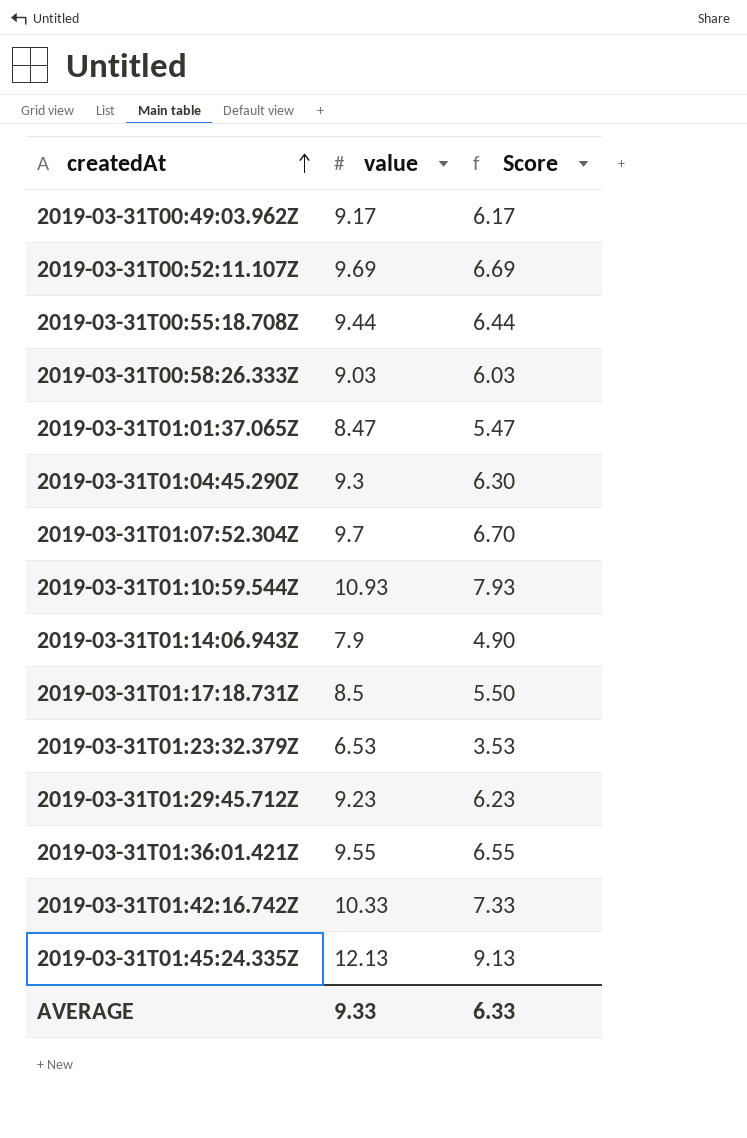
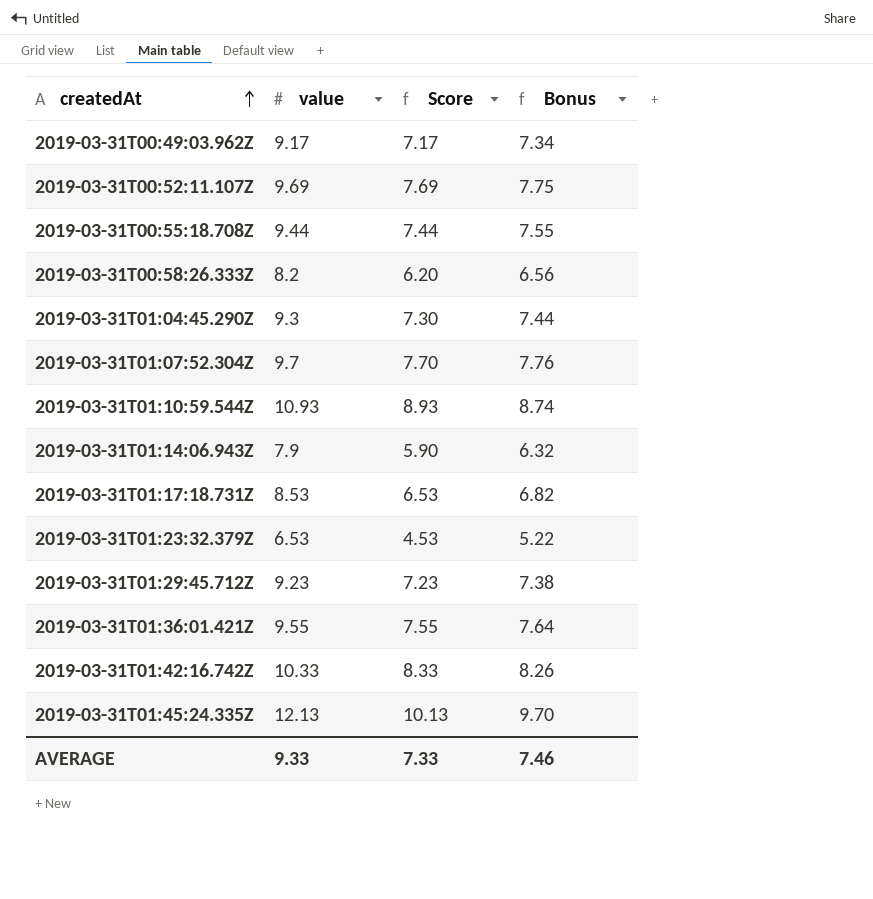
column Score | formula: [value] - 3 -> [value] - 2
column Bonus | formula: none -> [value] * 0.8
row 2019-03-31T01:01:37.065Z: 8.47 | 5.47 -> none
2019-03-31T00:58:26.333Z | value: 9.03 -> 8.2
2019-03-31T01:17:18.731Z | value: 8.5 -> 8.53
AVERAGE | Score: 6.33 -> 7.33

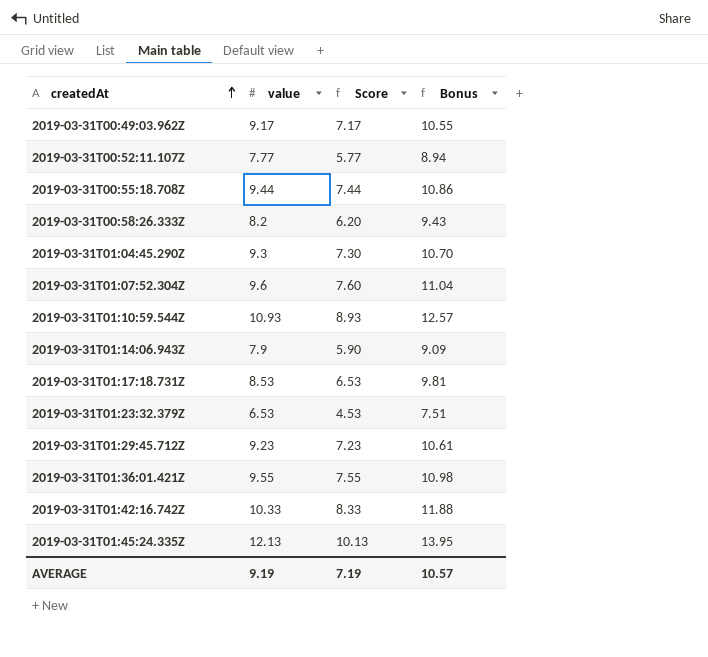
column Bonus | formula: [value] * 0.8 -> [value] * 1.15
2019-03-31T00:52:11.107Z | value: 9.69 -> 7.77
2019-03-31T00:52:11.107Z | Score: 7.69 -> 5.77
2019-03-31T01:07:52.304Z | value: 9.7 -> 9.6
2019-03-31T01:07:52.304Z | Score: 7.70 -> 7.60
AVERAGE | value: 9.33 -> 9.19
AVERAGE | Score: 7.33 -> 7.19
AVERAGE | Bonus: 7.46 -> 10.57

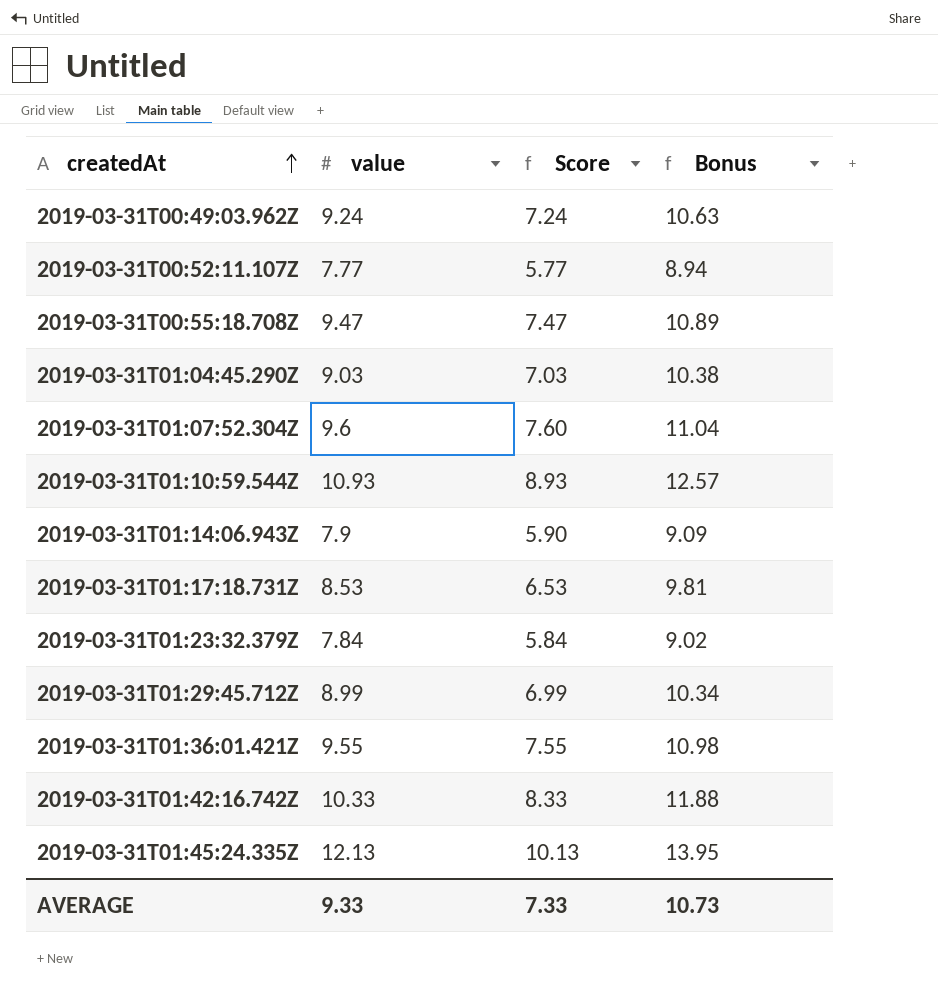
row 2019-03-31T00:58:26.333Z: 8.2 | 6.20 | 9.43 -> none
2019-03-31T00:49:03.962Z | value: 9.17 -> 9.24
2019-03-31T00:49:03.962Z | Score: 7.17 -> 7.24
2019-03-31T00:49:03.962Z | Bonus: 10.55 -> 10.63
2019-03-31T00:55:18.708Z | value: 9.44 -> 9.47
2019-03-31T00:55:18.708Z | Score: 7.44 -> 7.47
2019-03-31T00:55:18.708Z | Bonus: 10.86 -> 10.89
2019-03-31T01:04:45.290Z | value: 9.3 -> 9.03
2019-03-31T01:04:45.290Z | Score: 7.30 -> 7.03
2019-03-31T01:04:45.290Z | Bonus: 10.70 -> 10.38
2019-03-31T01:23:32.379Z | value: 6.53 -> 7.84
2019-03-31T01:23:32.379Z | Score: 4.53 -> 5.84
2019-03-31T01:23:32.379Z | Bonus: 7.51 -> 9.02
2019-03-31T01:29:45.712Z | value: 9.23 -> 8.99
2019-03-31T01:29:45.712Z | Score: 7.23 -> 6.99
2019-03-31T01:29:45.712Z | Bonus: 10.61 -> 10.34
AVERAGE | value: 9.19 -> 9.33
AVERAGE | Score: 7.19 -> 7.33
AVERAGE | Bonus: 10.57 -> 10.73

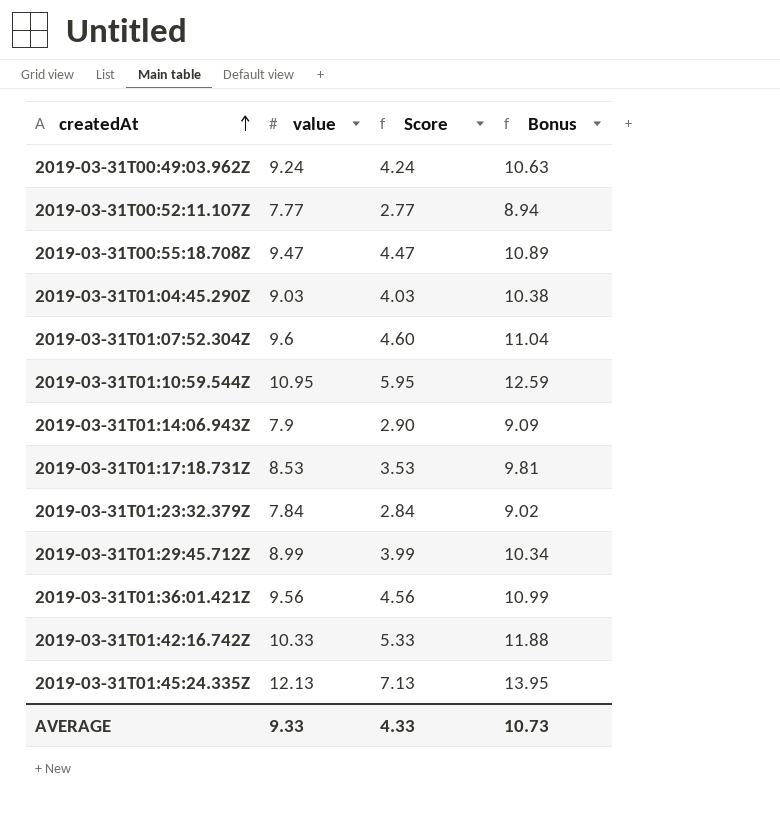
column Score | formula: [value] - 2 -> [value] - 5
2019-03-31T01:10:59.544Z | value: 10.93 -> 10.95
2019-03-31T01:10:59.544Z | Bonus: 12.57 -> 12.59
2019-03-31T01:36:01.421Z | value: 9.55 -> 9.56
2019-03-31T01:36:01.421Z | Bonus: 10.98 -> 10.99
AVERAGE | Score: 7.33 -> 4.33

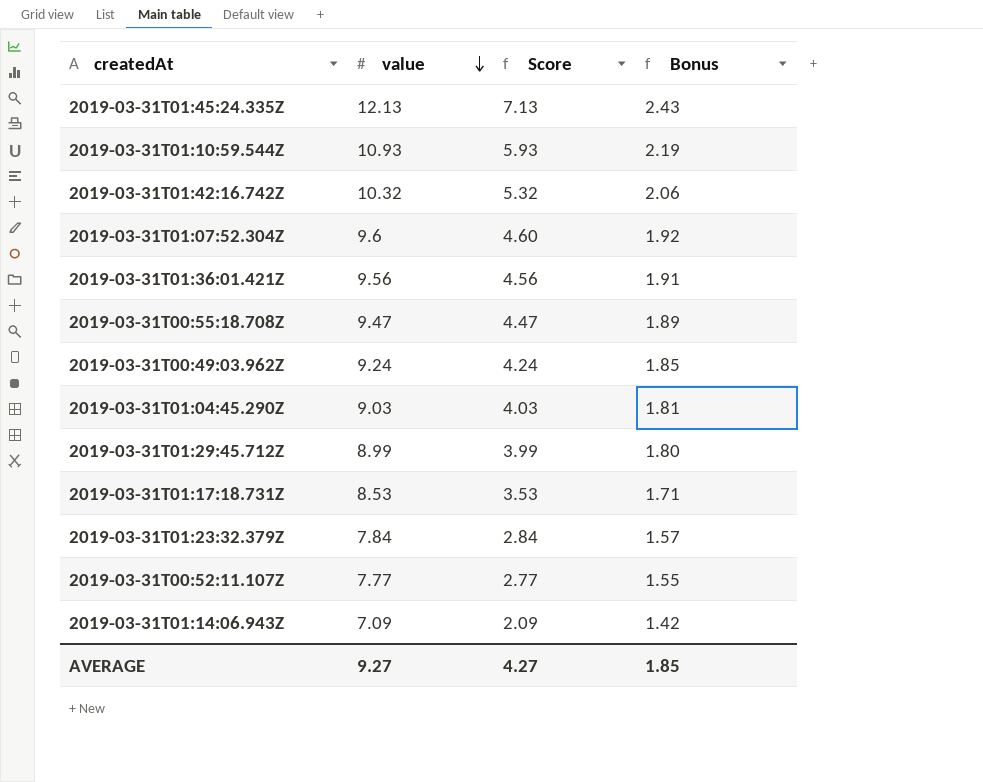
row order: createdAt ascending -> value descending
column Bonus | formula: [value] * 1.15 -> [value] * 0.2
2019-03-31T01:10:59.544Z | value: 10.95 -> 10.93
2019-03-31T01:10:59.544Z | Score: 5.95 -> 5.93
2019-03-31T01:42:16.742Z | value: 10.33 -> 10.32
2019-03-31T01:42:16.742Z | Score: 5.33 -> 5.32
2019-03-31T01:14:06.943Z | value: 7.9 -> 7.09
2019-03-31T01:14:06.943Z | Score: 2.90 -> 2.09
AVERAGE | value: 9.33 -> 9.27
AVERAGE | Score: 4.33 -> 4.27
AVERAGE | Bonus: 10.73 -> 1.85

